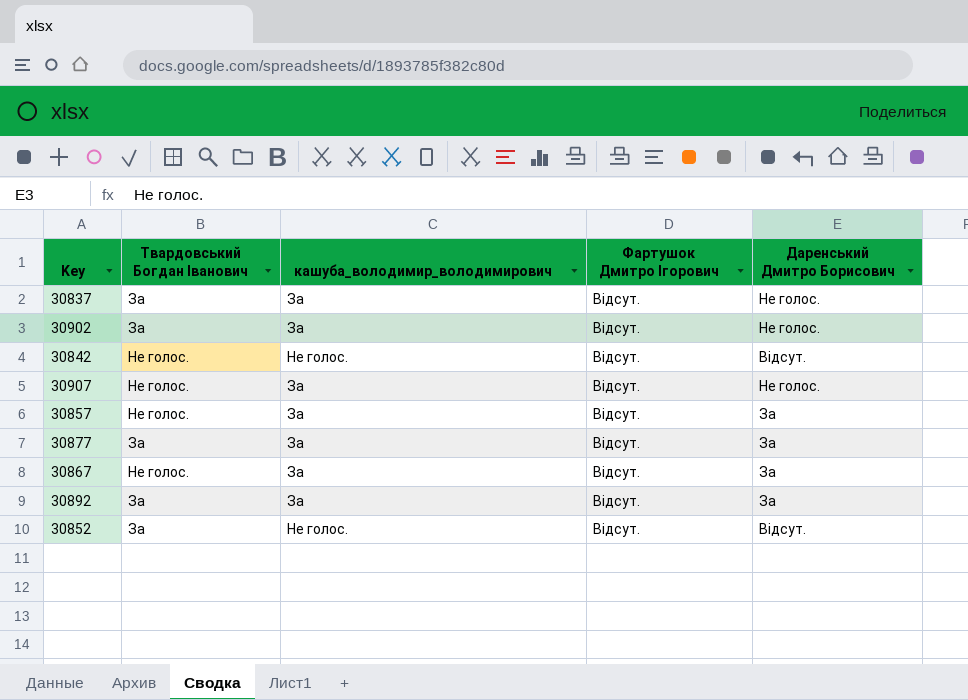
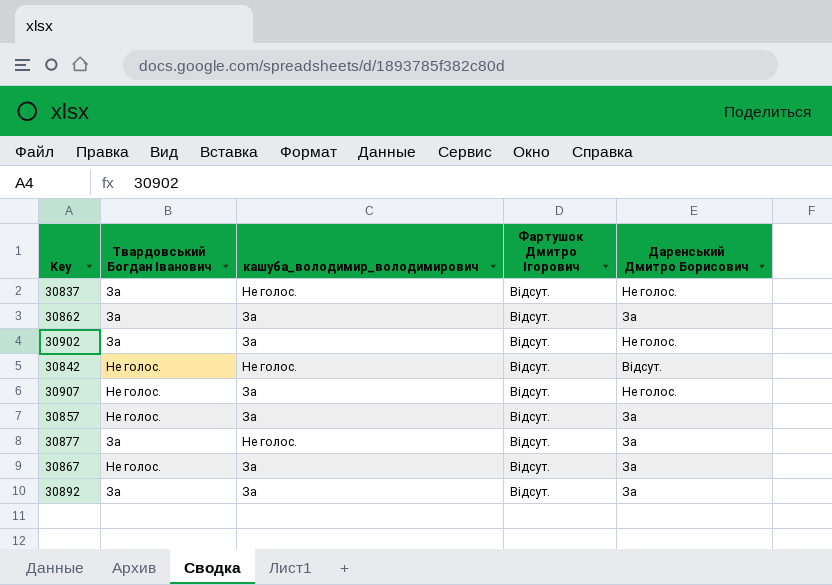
row 30852: За | Не голос. | Відсут. | Відсут. -> none
30837 | кашуба_володимир_володимирович: За -> Не голос.
row 30862: none -> За | За | Відсут. | За
30877 | кашуба_володимир_володимирович: За -> Не голос.

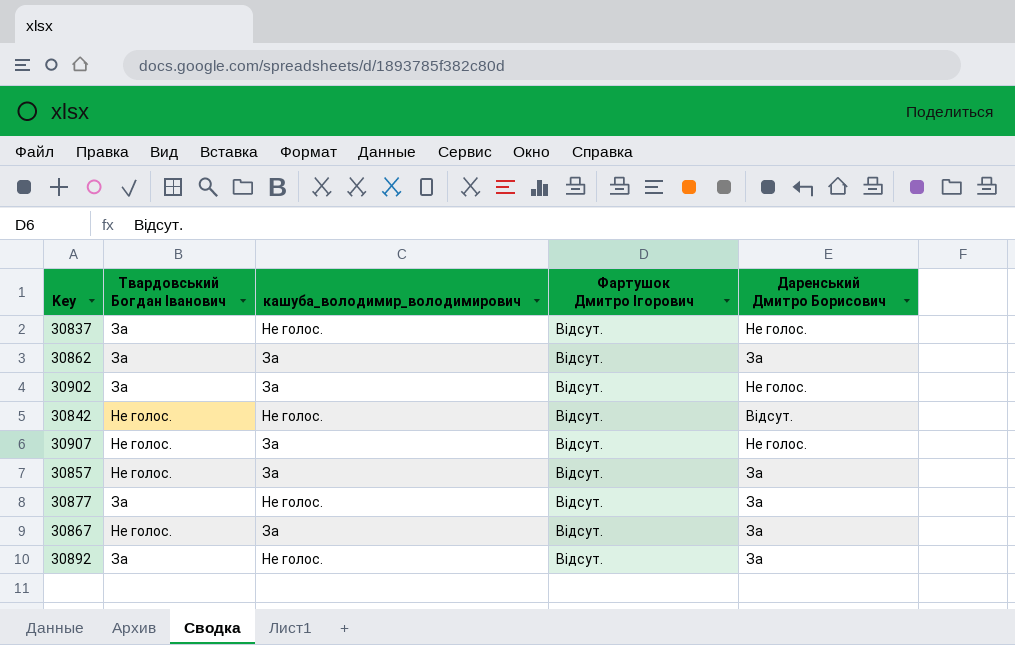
30892 | кашуба_володимир_володимирович: За -> Не голос.

